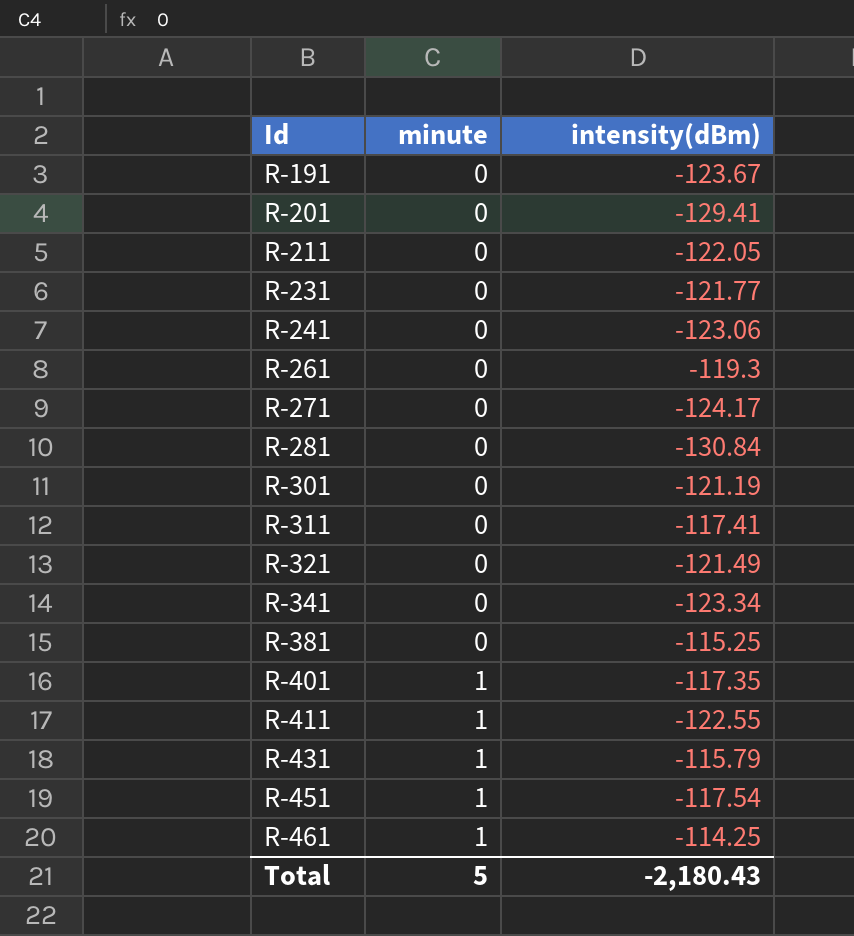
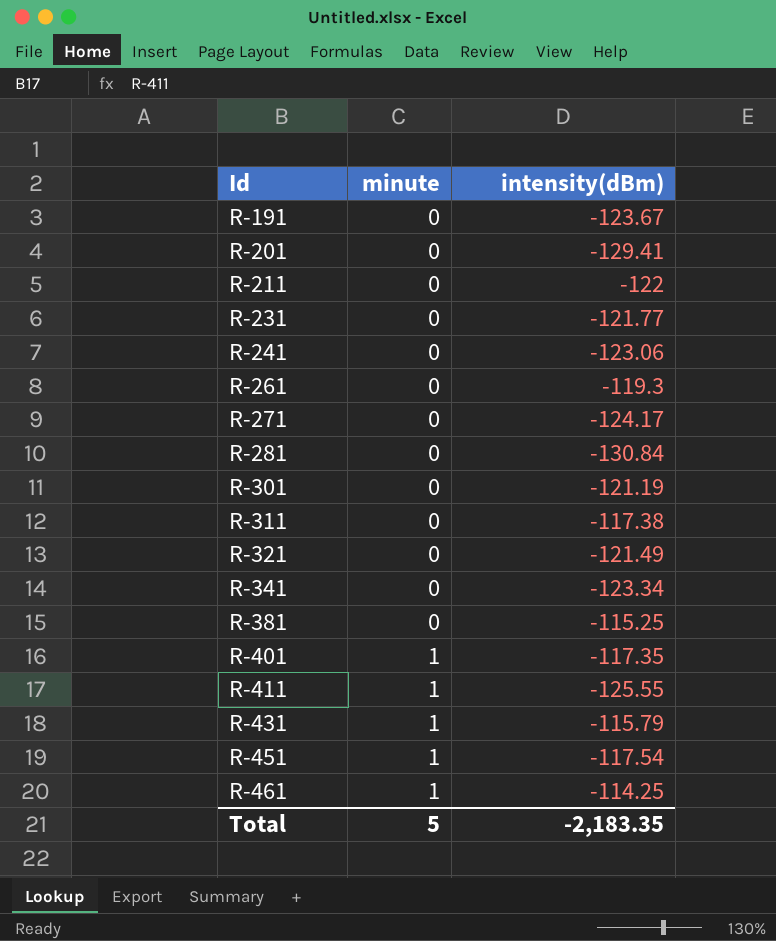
R-211 | intensity(dBm): -122.05 -> -122
R-311 | intensity(dBm): -117.41 -> -117.38
R-411 | intensity(dBm): -122.55 -> -125.55
Total | intensity(dBm): -2,180.43 -> -2,183.35

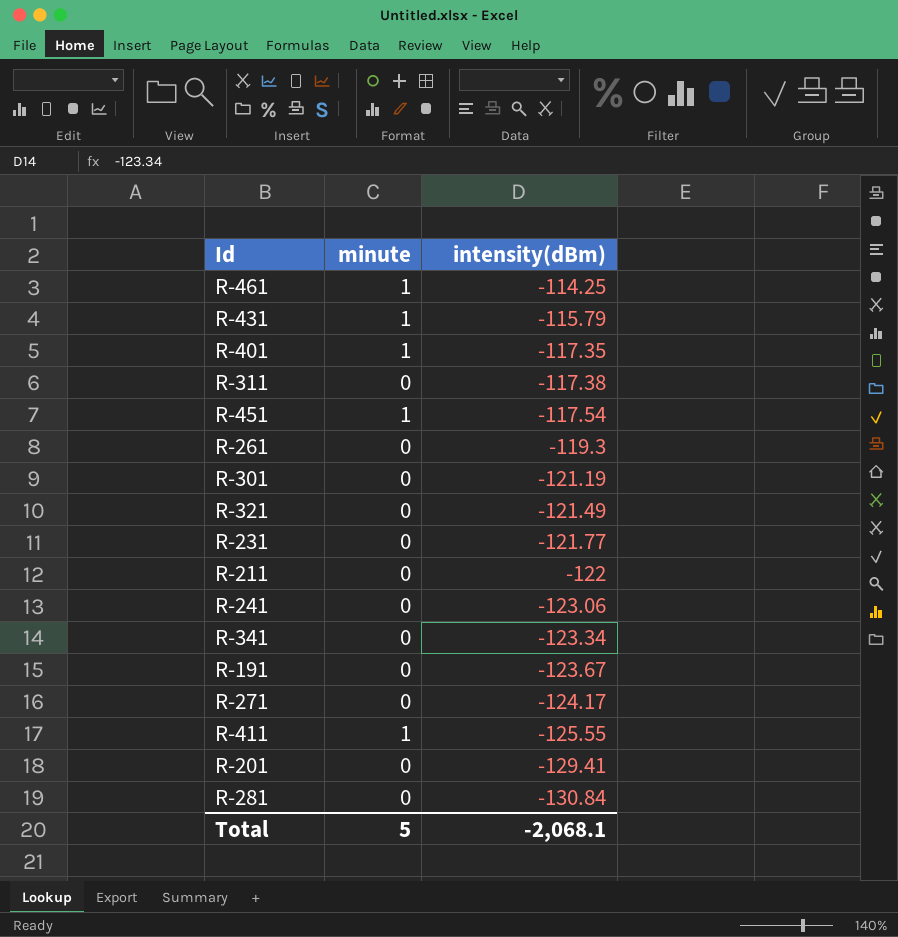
row order: Id ascending -> intensity(dBm) descending
row R-381: 0 | -115.25 -> none
Total | intensity(dBm): -2,183.35 -> -2,068.1

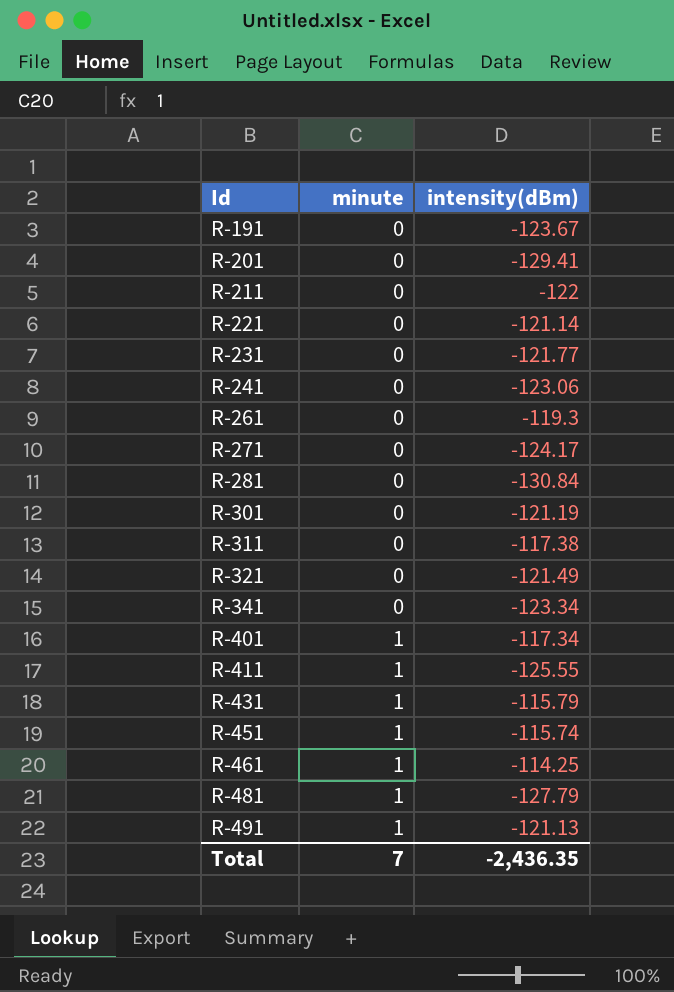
row order: intensity(dBm) descending -> Id ascending
row R-221: none -> 0 | -121.14
R-401 | intensity(dBm): -117.35 -> -117.34
R-451 | intensity(dBm): -117.54 -> -115.74
row R-481: none -> 1 | -127.79
row R-491: none -> 1 | -121.13
Total | minute: 5 -> 7
Total | intensity(dBm): -2,068.1 -> -2,436.35

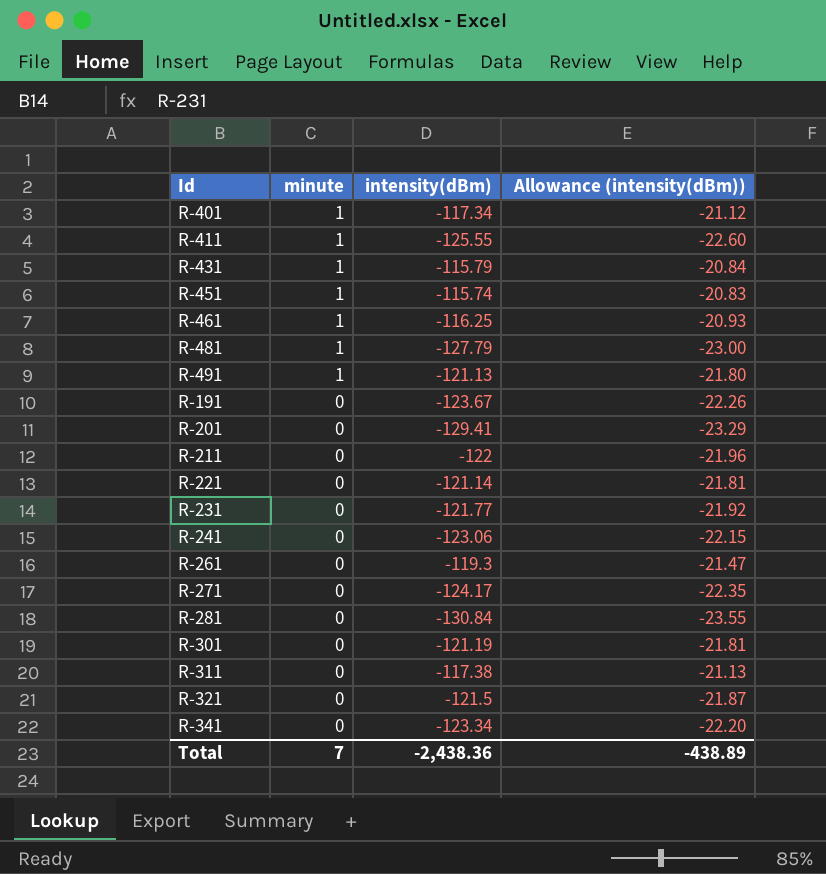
row order: Id ascending -> minute descending
column Allowance (intensity(dBm)) | formula: none -> [intensity(dBm)] * 0.18
R-461 | intensity(dBm): -114.25 -> -116.25
R-321 | intensity(dBm): -121.49 -> -121.5
Total | intensity(dBm): -2,436.35 -> -2,438.36

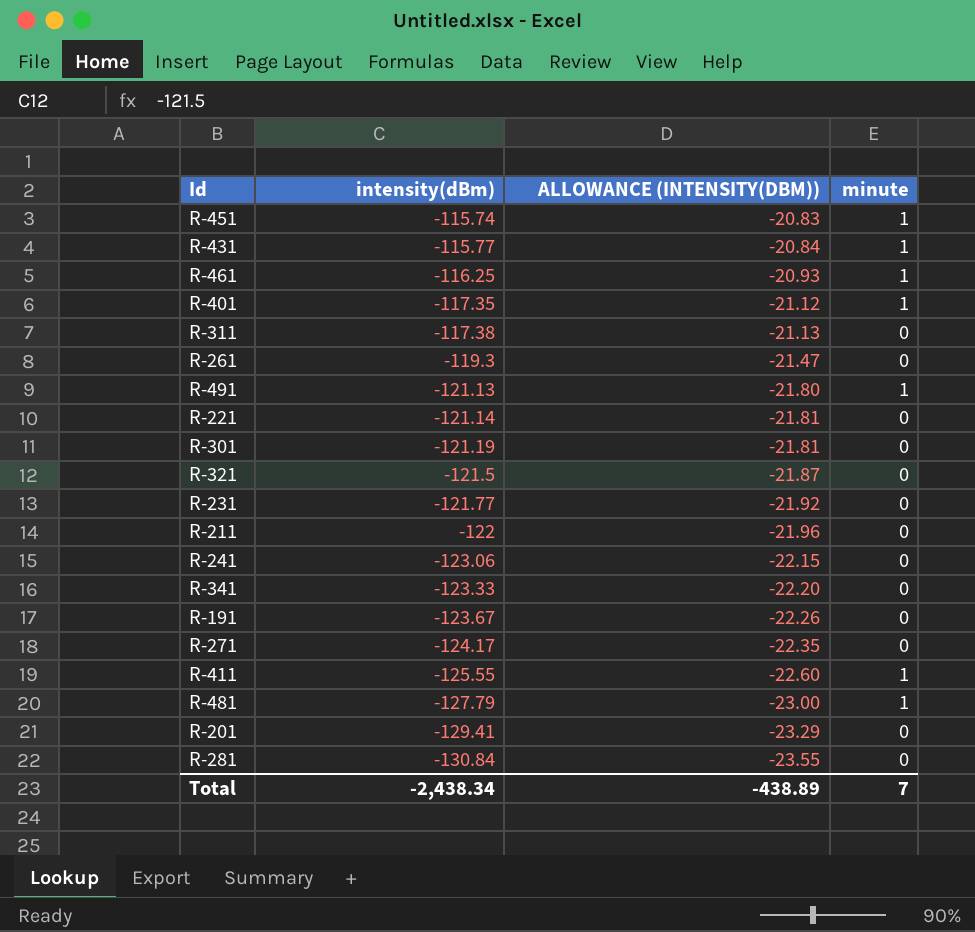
row order: minute descending -> intensity(dBm) descending
column name: Allowance (intensity(dBm)) -> ALLOWANCE (INTENSITY(DBM))
column minute | position: 2 -> 4
R-431 | intensity(dBm): -115.79 -> -115.77
R-401 | intensity(dBm): -117.34 -> -117.35
R-341 | intensity(dBm): -123.34 -> -123.33
Total | intensity(dBm): -2,438.36 -> -2,438.34

